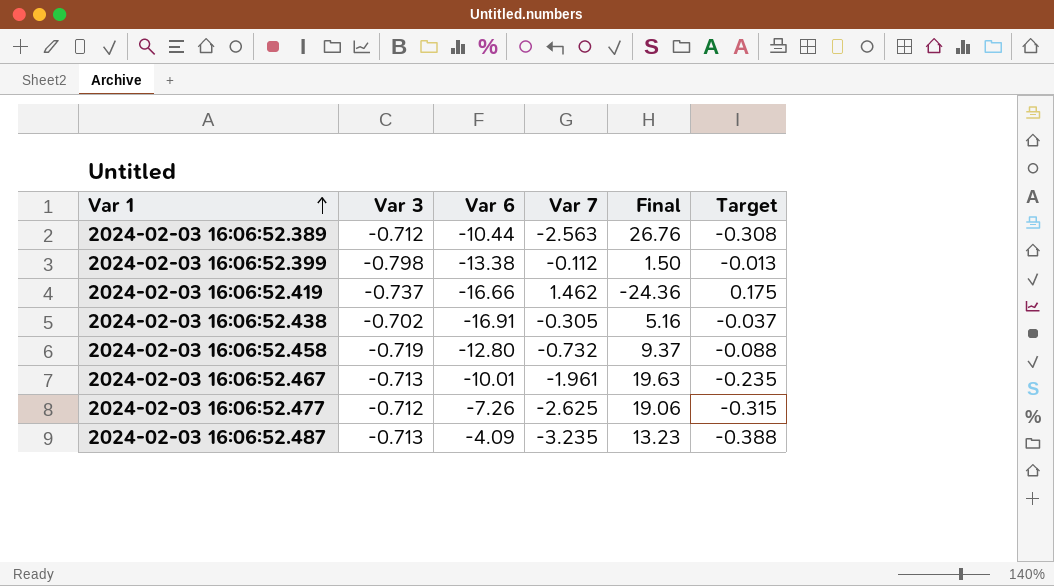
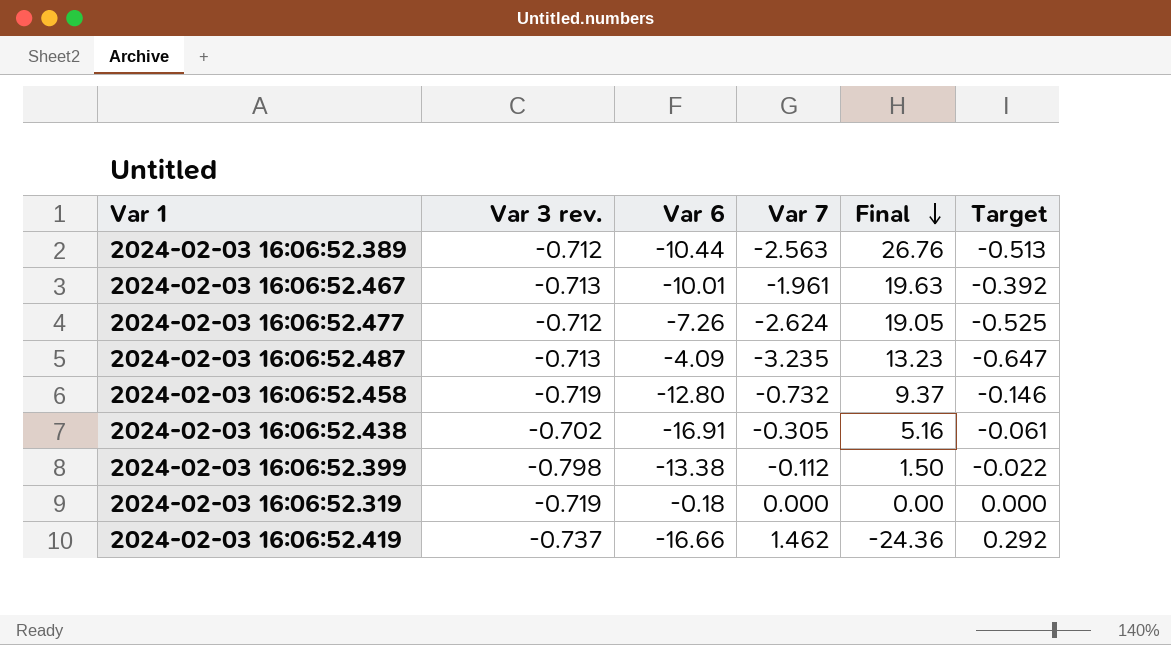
row order: Var 1 ascending -> Final descending
column name: Var 3 -> Var 3 rev.
column Target | formula: [Var 7] * 0.12 -> [Var 7] * 0.2
2024-02-03 16:06:52.477 | Var 7: -2.625 -> -2.624
2024-02-03 16:06:52.477 | Final: 19.06 -> 19.05
row 2024-02-03 16:06:52.319: none -> -0.719 | -0.18 | 0.000 | 0.00 | 0.000

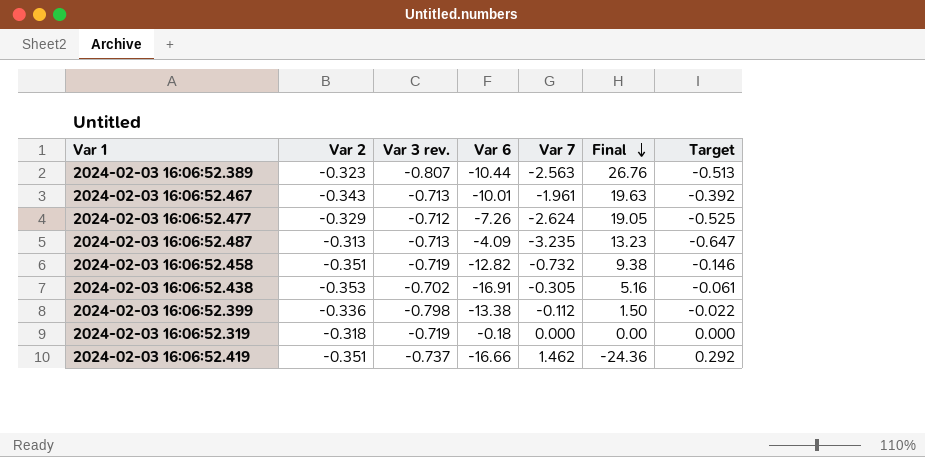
column Var 2 | position: none -> 2
2024-02-03 16:06:52.389 | Var 3 rev.: -0.712 -> -0.807
2024-02-03 16:06:52.458 | Var 6: -12.80 -> -12.82
2024-02-03 16:06:52.458 | Final: 9.37 -> 9.38

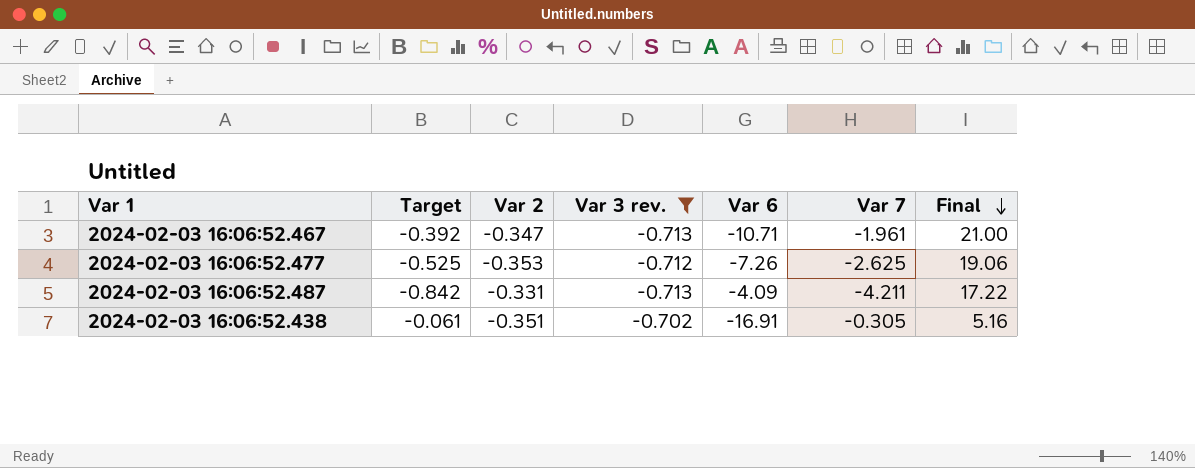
filter: none -> Var 3 rev. >= -0.713
column Target | position: 7 -> 2
2024-02-03 16:06:52.467 | Var 2: -0.343 -> -0.347
2024-02-03 16:06:52.467 | Var 6: -10.01 -> -10.71
2024-02-03 16:06:52.467 | Final: 19.63 -> 21.00
2024-02-03 16:06:52.477 | Var 2: -0.329 -> -0.353
2024-02-03 16:06:52.477 | Var 7: -2.624 -> -2.625
2024-02-03 16:06:52.477 | Final: 19.05 -> 19.06
2024-02-03 16:06:52.487 | Target: -0.647 -> -0.842
2024-02-03 16:06:52.487 | Var 2: -0.313 -> -0.331
2024-02-03 16:06:52.487 | Var 7: -3.235 -> -4.211
2024-02-03 16:06:52.487 | Final: 13.23 -> 17.22
2024-02-03 16:06:52.438 | Var 2: -0.353 -> -0.351

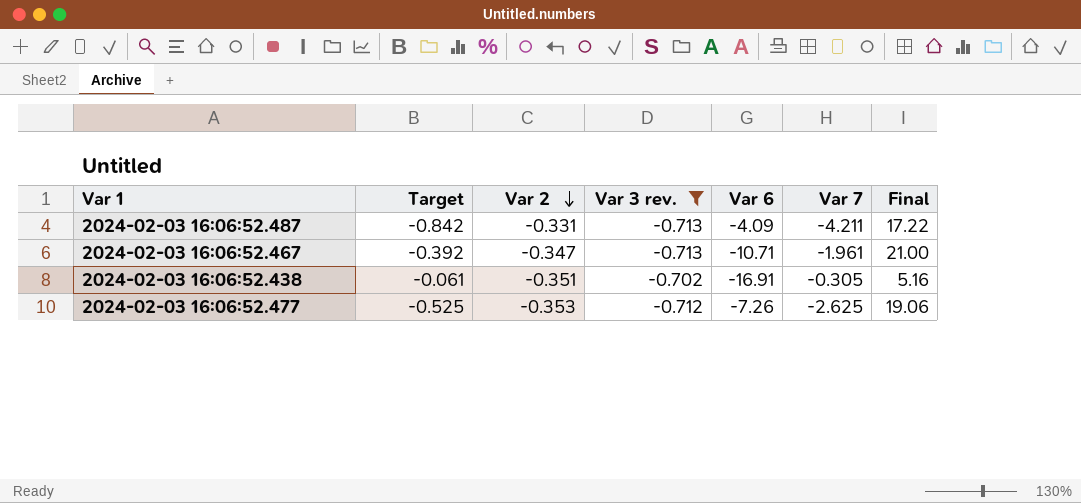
row order: Final descending -> Var 2 descending

